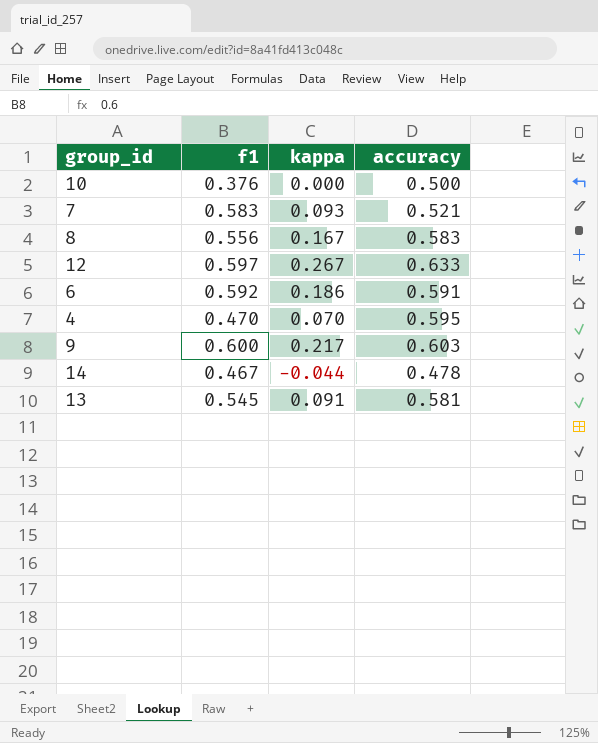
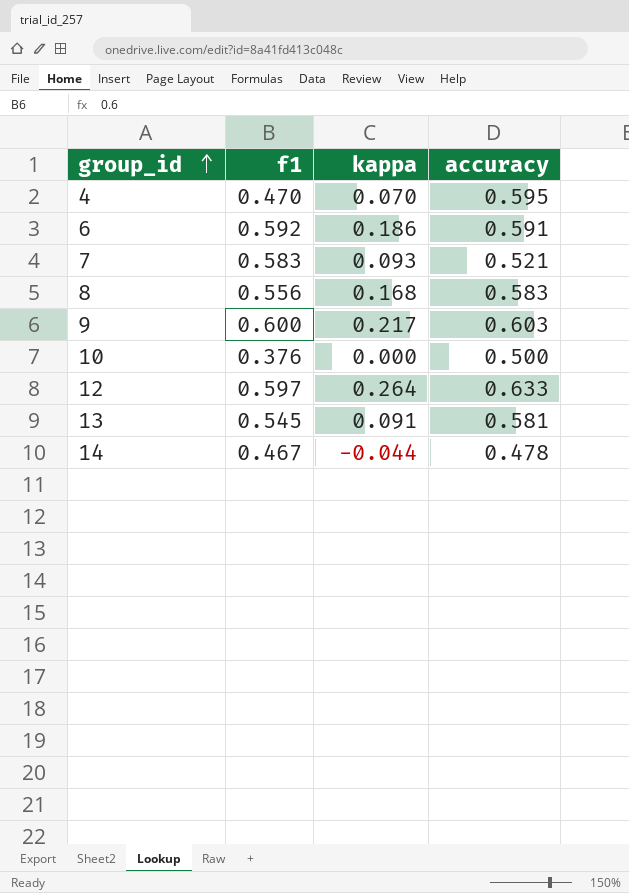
row order: none -> group_id ascending
8 | kappa: 0.167 -> 0.168
12 | kappa: 0.267 -> 0.264

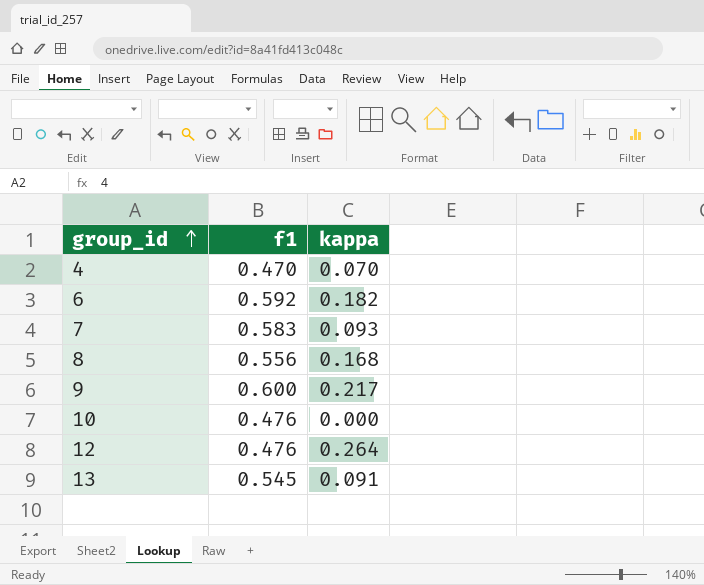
column accuracy | position: 4 -> none
row 14: 0.467 | -0.044 | 0.478 -> none
6 | kappa: 0.186 -> 0.182
10 | f1: 0.376 -> 0.476
12 | f1: 0.597 -> 0.476

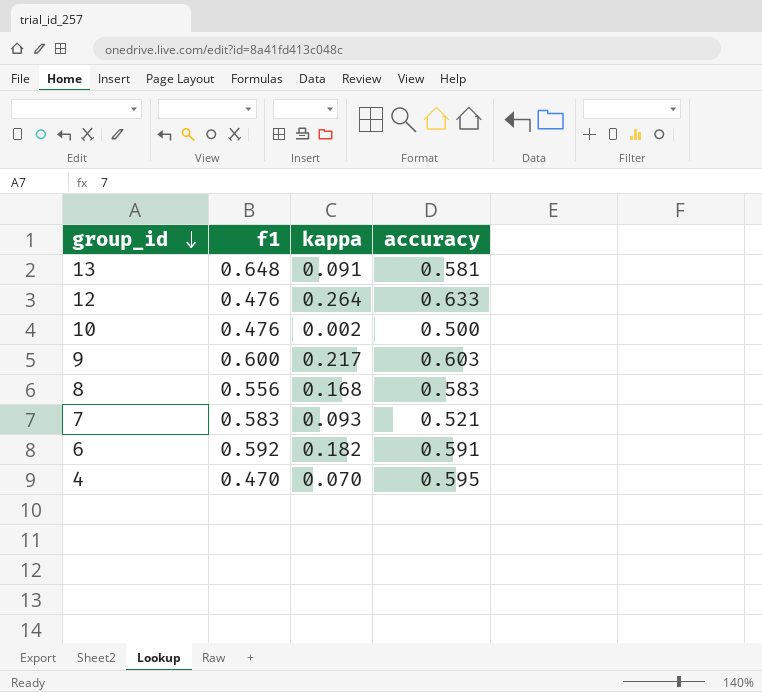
row order: group_id ascending -> group_id descending
column accuracy | position: none -> 4
13 | f1: 0.545 -> 0.648
10 | kappa: 0.000 -> 0.002

